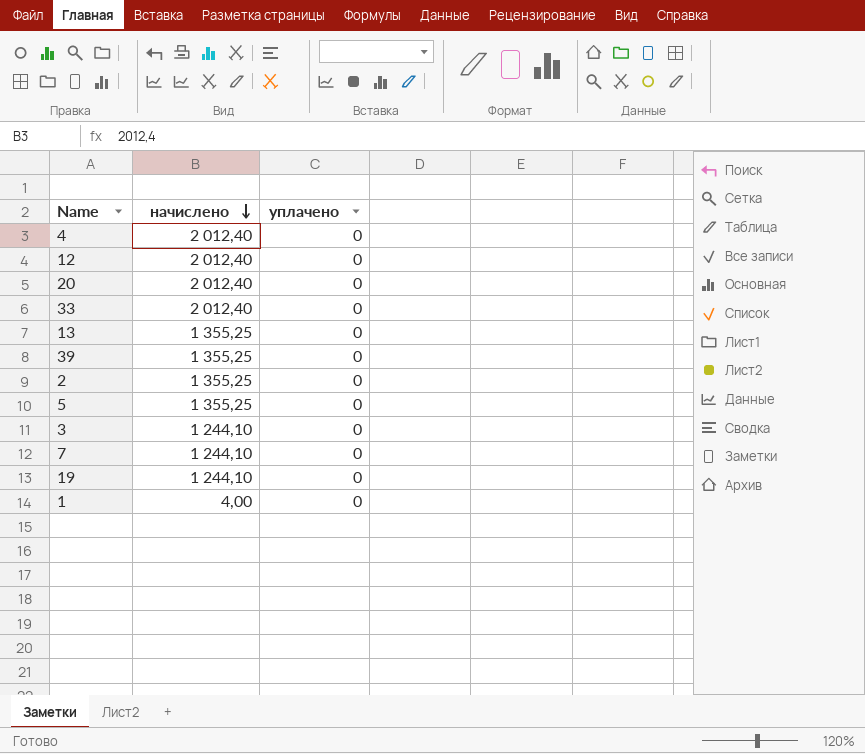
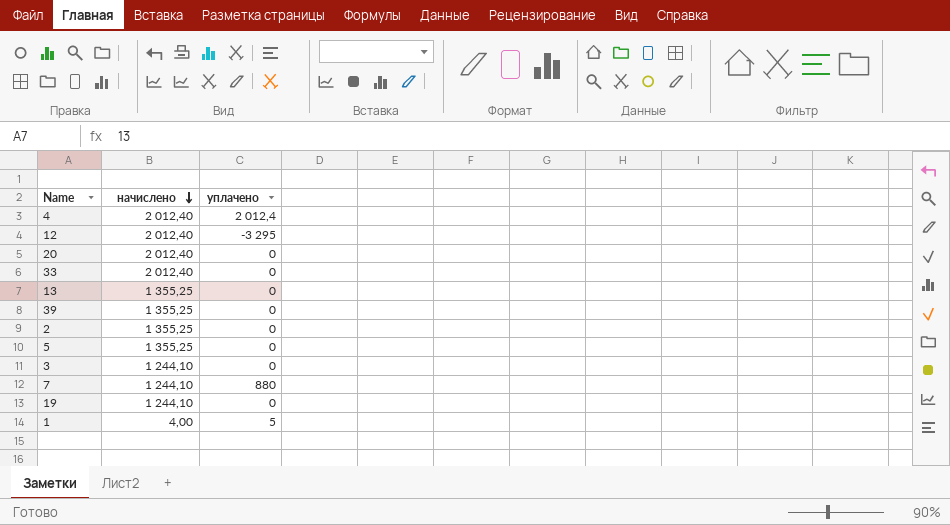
4 | уплачено: 0 -> 2 012,4
12 | уплачено: 0 -> -3 295
7 | уплачено: 0 -> 880
1 | уплачено: 0 -> 5

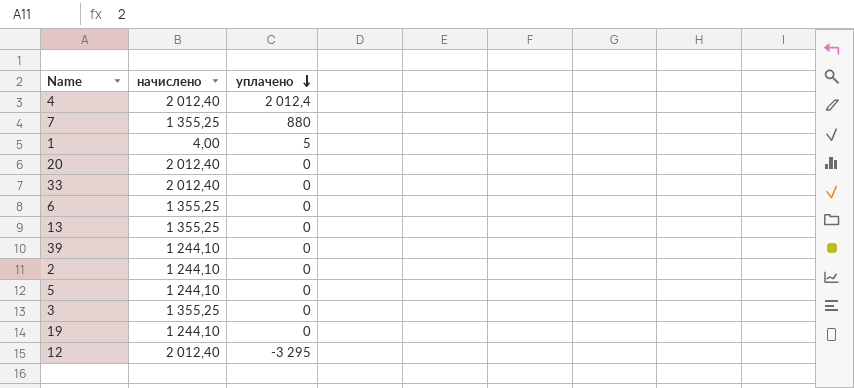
row order: начислено descending -> уплачено descending
7 | начислено: 1 244,10 -> 1 355,25
row 6: none -> 1 355,25 | 0
39 | начислено: 1 355,25 -> 1 244,10
2 | начислено: 1 355,25 -> 1 244,10
5 | начислено: 1 355,25 -> 1 244,10
3 | начислено: 1 244,10 -> 1 355,25

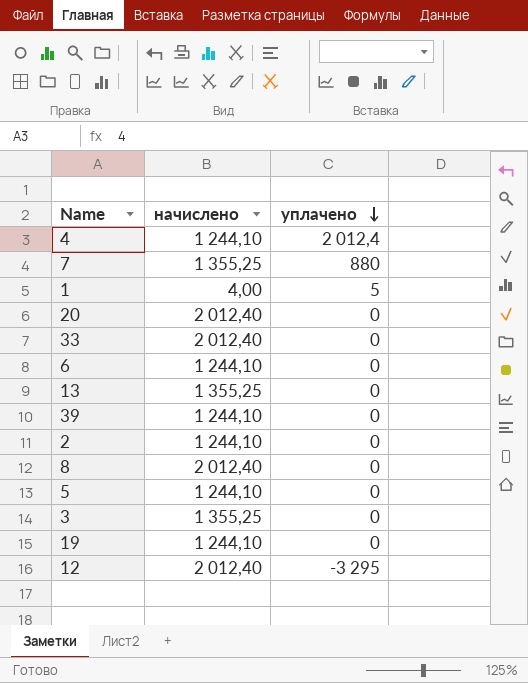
4 | начислено: 2 012,40 -> 1 244,10
6 | начислено: 1 355,25 -> 1 244,10
row 8: none -> 2 012,40 | 0

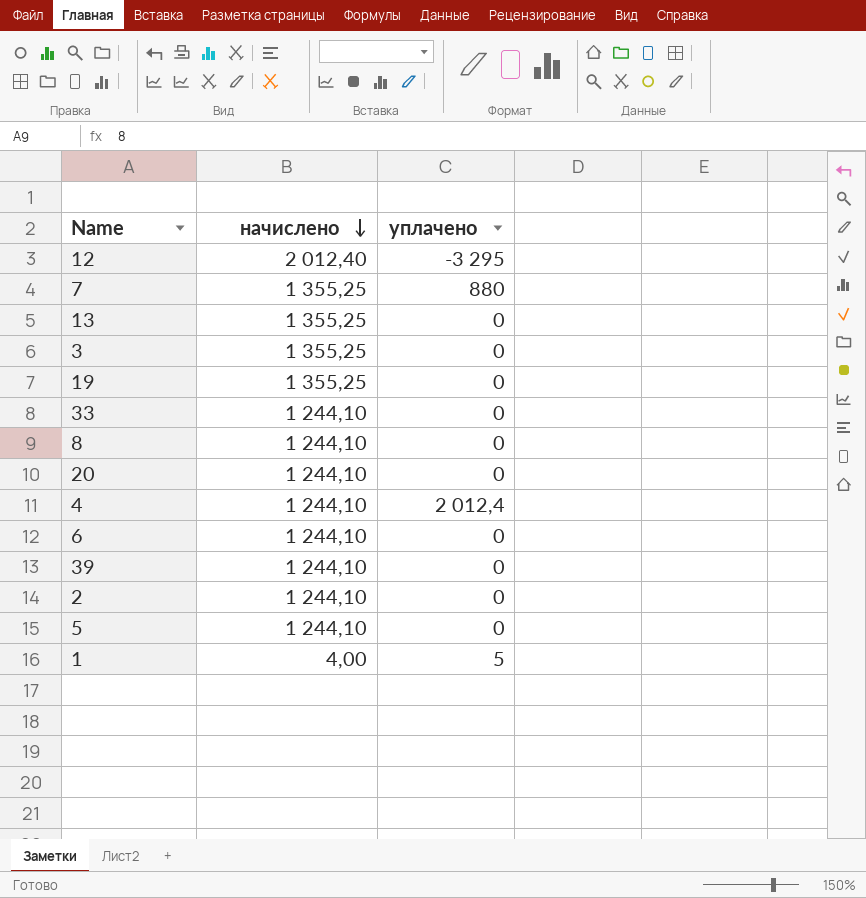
row order: уплачено descending -> начислено descending
19 | начислено: 1 244,10 -> 1 355,25
33 | начислено: 2 012,40 -> 1 244,10
8 | начислено: 2 012,40 -> 1 244,10
20 | начислено: 2 012,40 -> 1 244,10

